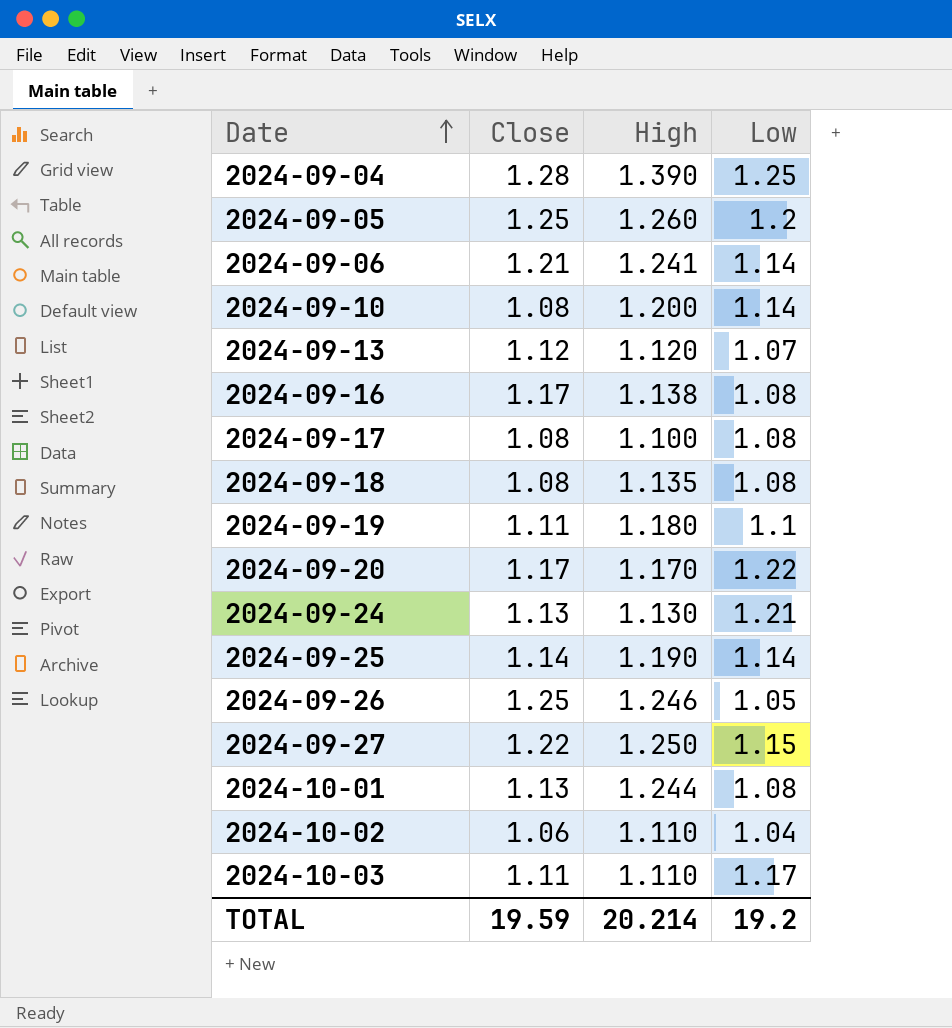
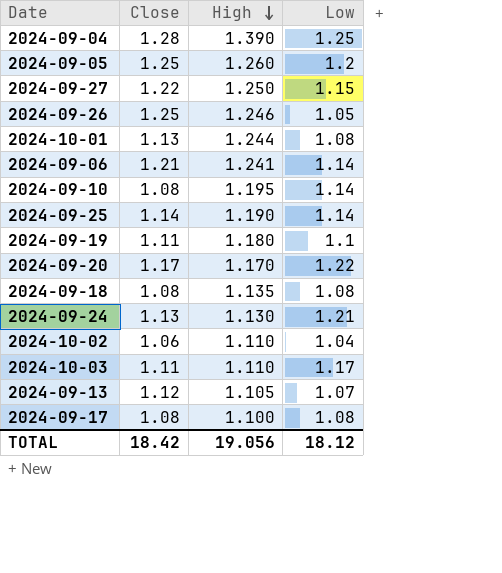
row order: Date ascending -> High descending
row 2024-09-16: 1.17 | 1.138 | 1.08 -> none
2024-09-10 | High: 1.200 -> 1.195
2024-09-13 | High: 1.120 -> 1.105
TOTAL | Close: 19.59 -> 18.42
TOTAL | High: 20.214 -> 19.056
TOTAL | Low: 19.2 -> 18.12

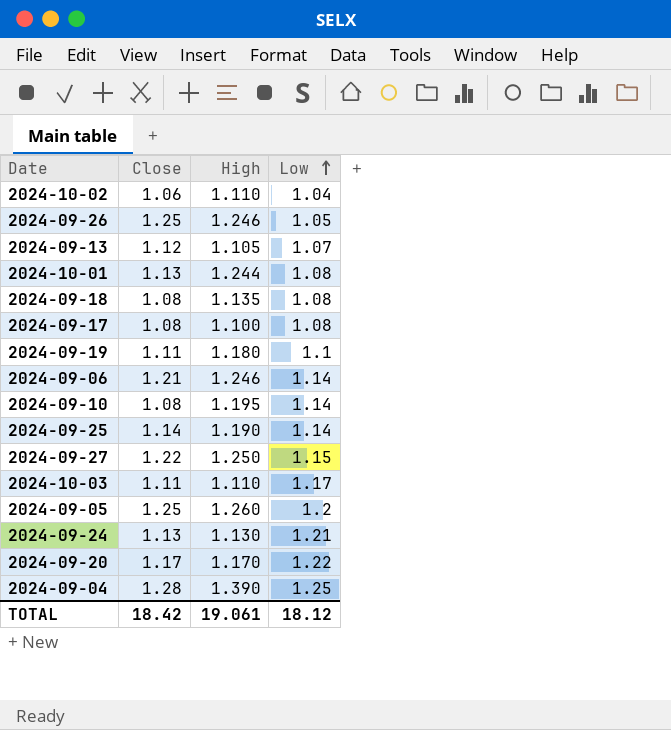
row order: High descending -> Low ascending
2024-09-06 | High: 1.241 -> 1.246
TOTAL | High: 19.056 -> 19.061

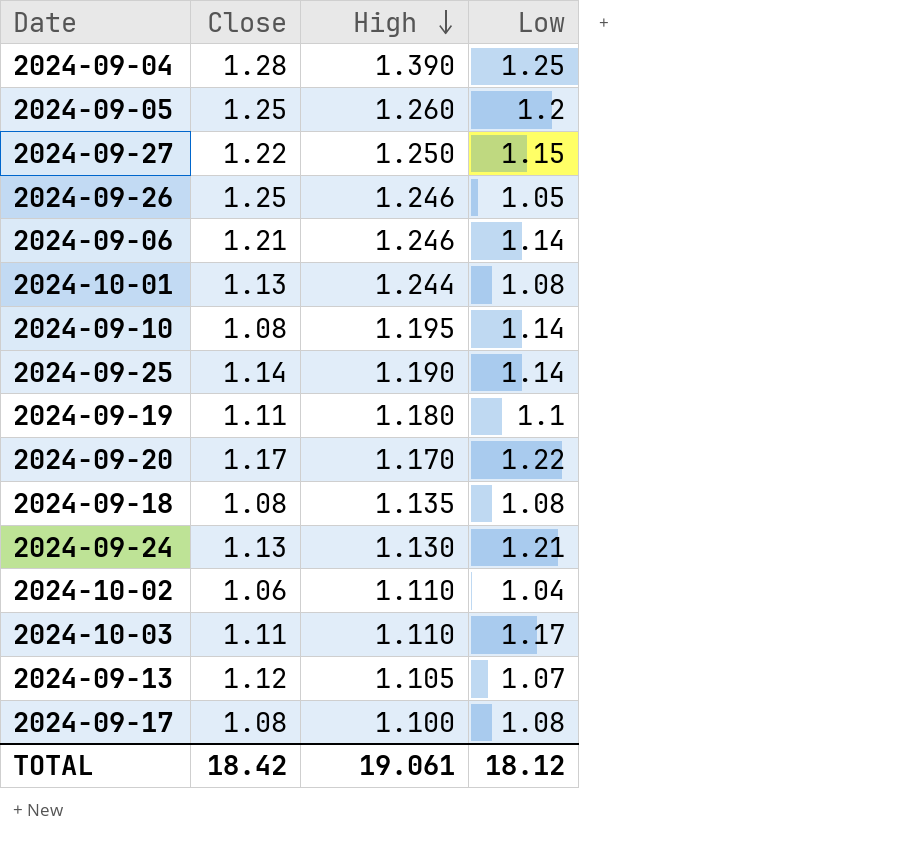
row order: Low ascending -> High descending

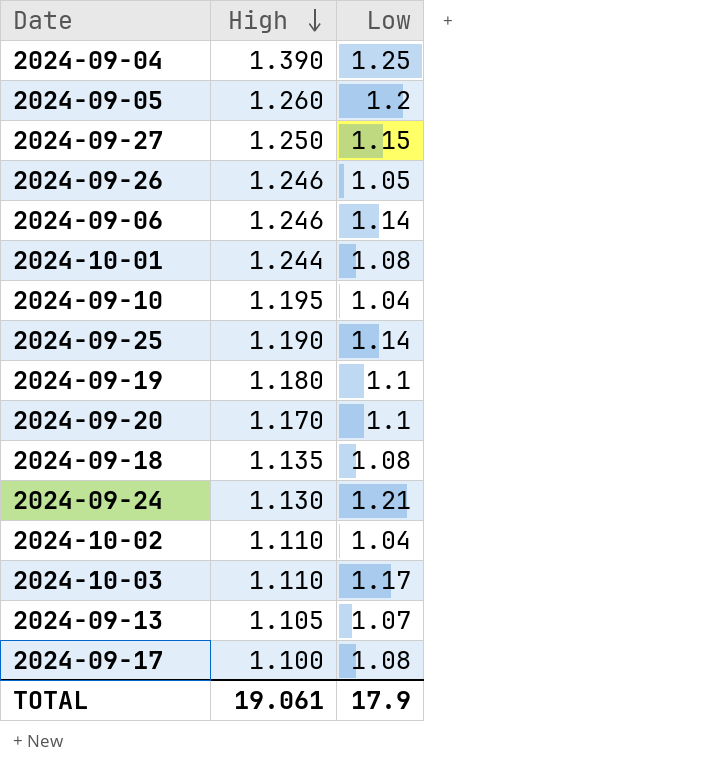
column Close | position: 2 -> none
2024-09-10 | Low: 1.14 -> 1.04
2024-09-20 | Low: 1.22 -> 1.1
TOTAL | Low: 18.12 -> 17.9

